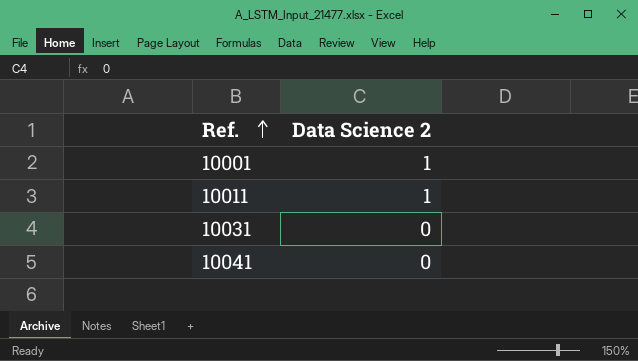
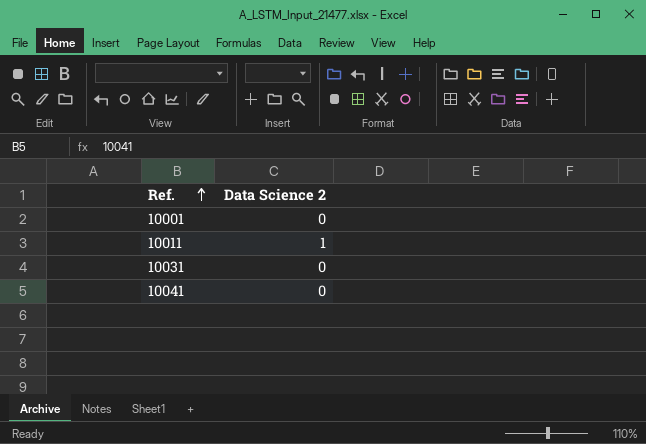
10001 | Data Science 2: 1 -> 0

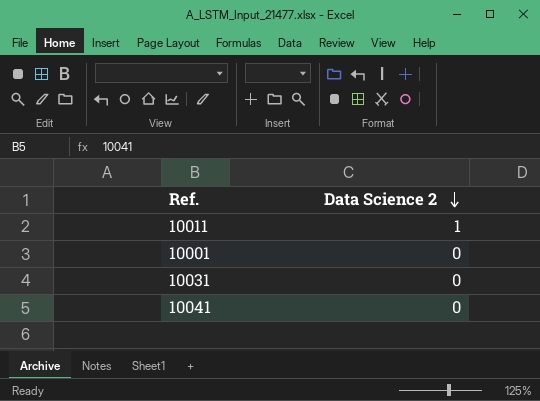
row order: Ref. ascending -> Data Science 2 descending

